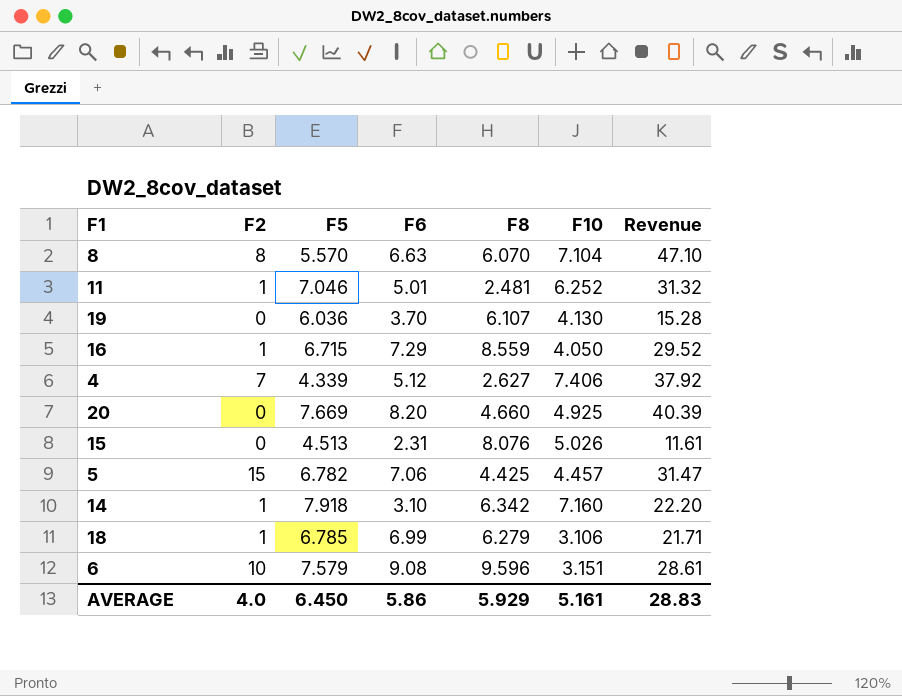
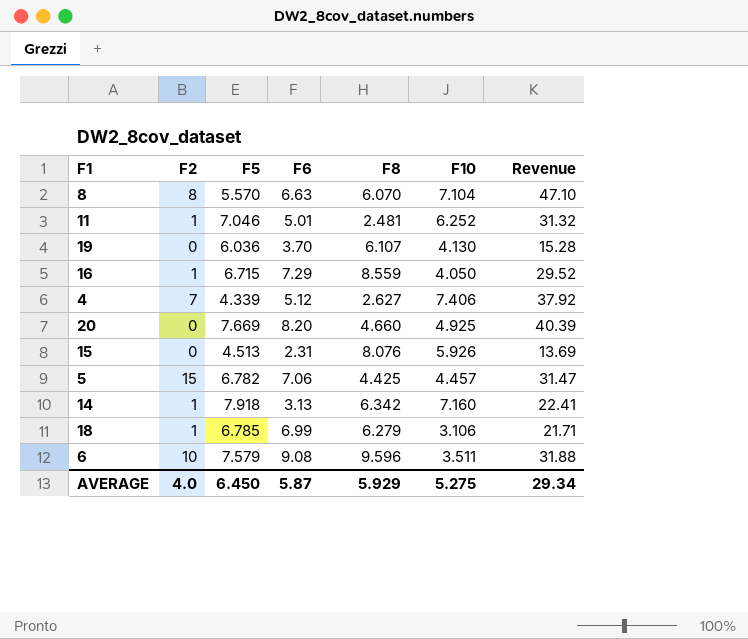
15 | F10: 5.026 -> 5.926
15 | Revenue: 11.61 -> 13.69
14 | F6: 3.10 -> 3.13
14 | Revenue: 22.20 -> 22.41
6 | F10: 3.151 -> 3.511
6 | Revenue: 28.61 -> 31.88
AVERAGE | F6: 5.86 -> 5.87
AVERAGE | F10: 5.161 -> 5.275
AVERAGE | Revenue: 28.83 -> 29.34

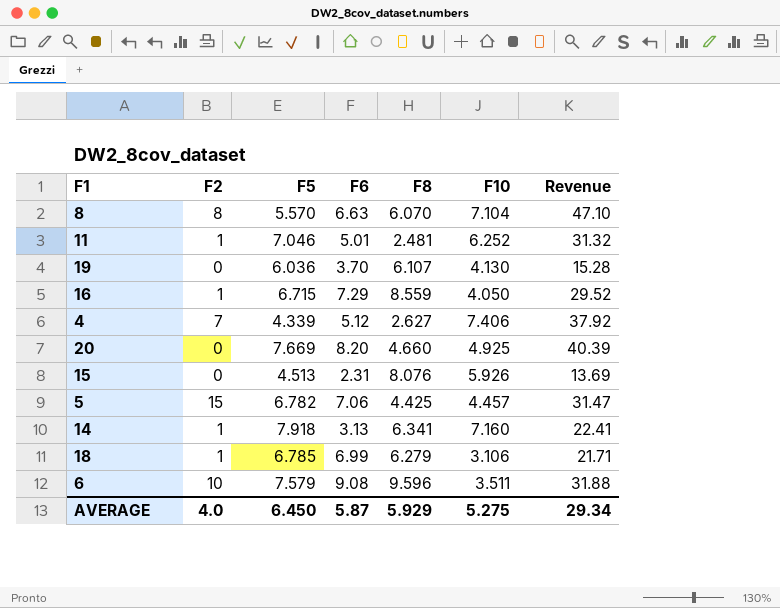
14 | F8: 6.342 -> 6.341

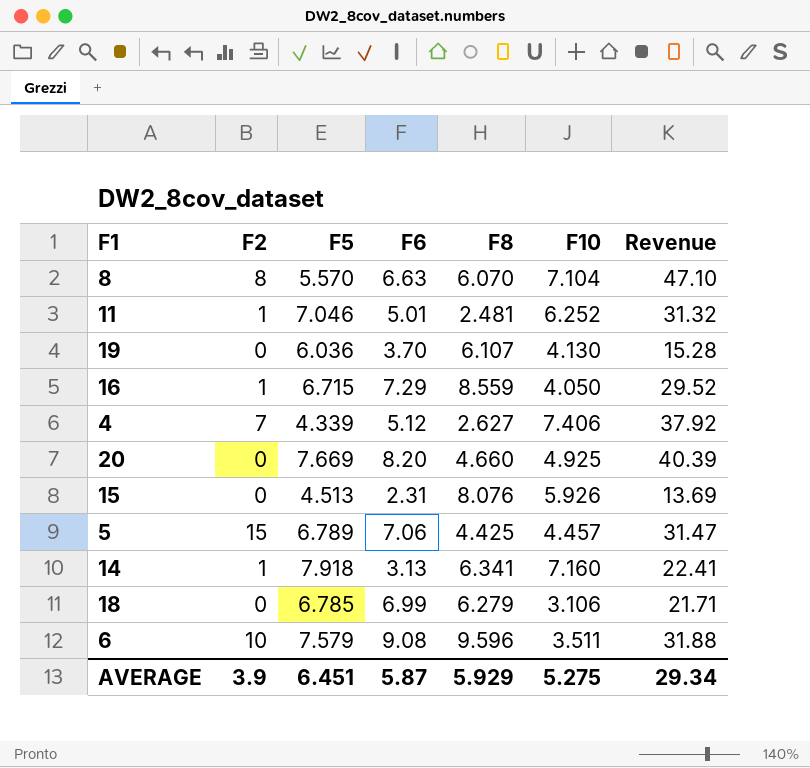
5 | F5: 6.782 -> 6.789
18 | F2: 1 -> 0
AVERAGE | F2: 4.0 -> 3.9
AVERAGE | F5: 6.450 -> 6.451

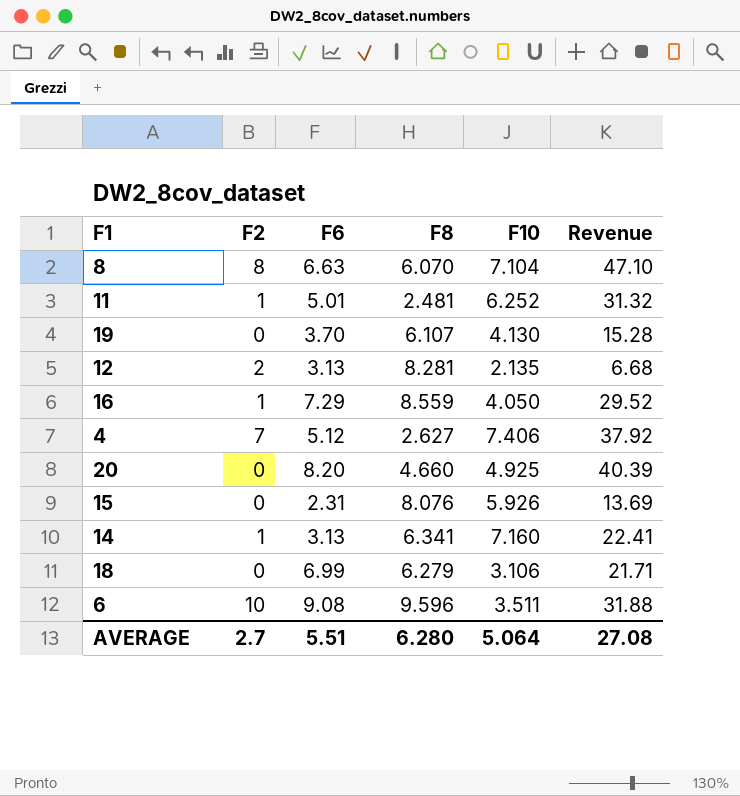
column F5 | position: 3 -> none
row 5: 15 | 6.789 | 7.06 | 4.425 | 4.457 | 31.47 -> none
row 12: none -> 2 | 3.13 | 8.281 | 2.135 | 6.68
AVERAGE | F2: 3.9 -> 2.7
AVERAGE | F6: 5.87 -> 5.51
AVERAGE | F8: 5.929 -> 6.280
AVERAGE | F10: 5.275 -> 5.064
AVERAGE | Revenue: 29.34 -> 27.08

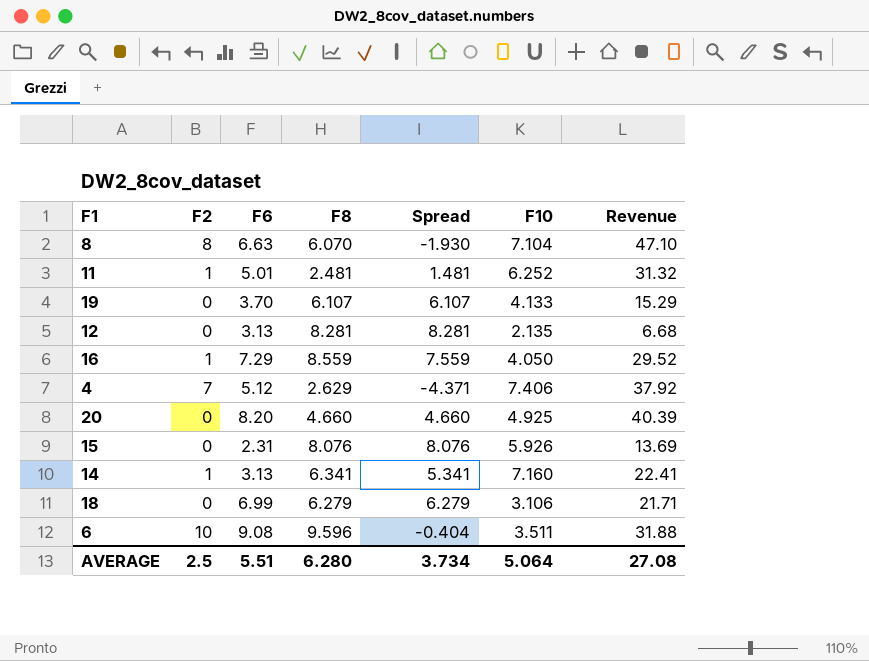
column Spread | formula: none -> [F8] - [F2]
19 | F10: 4.130 -> 4.133
19 | Revenue: 15.28 -> 15.29
12 | F2: 2 -> 0
4 | F8: 2.627 -> 2.629
AVERAGE | F2: 2.7 -> 2.5

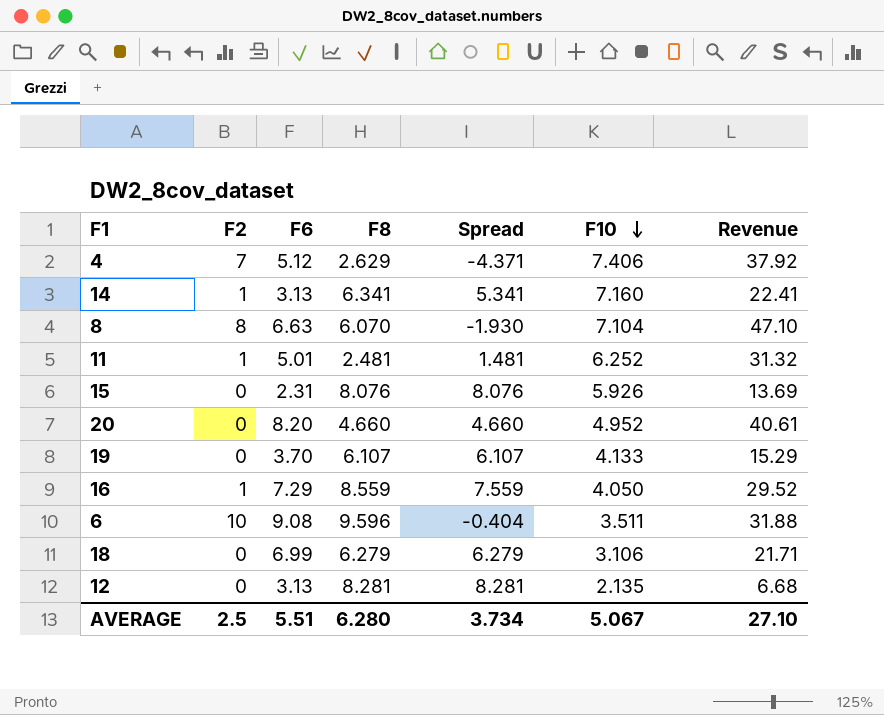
row order: none -> F10 descending
20 | F10: 4.925 -> 4.952
20 | Revenue: 40.39 -> 40.61
AVERAGE | F10: 5.064 -> 5.067
AVERAGE | Revenue: 27.08 -> 27.10

